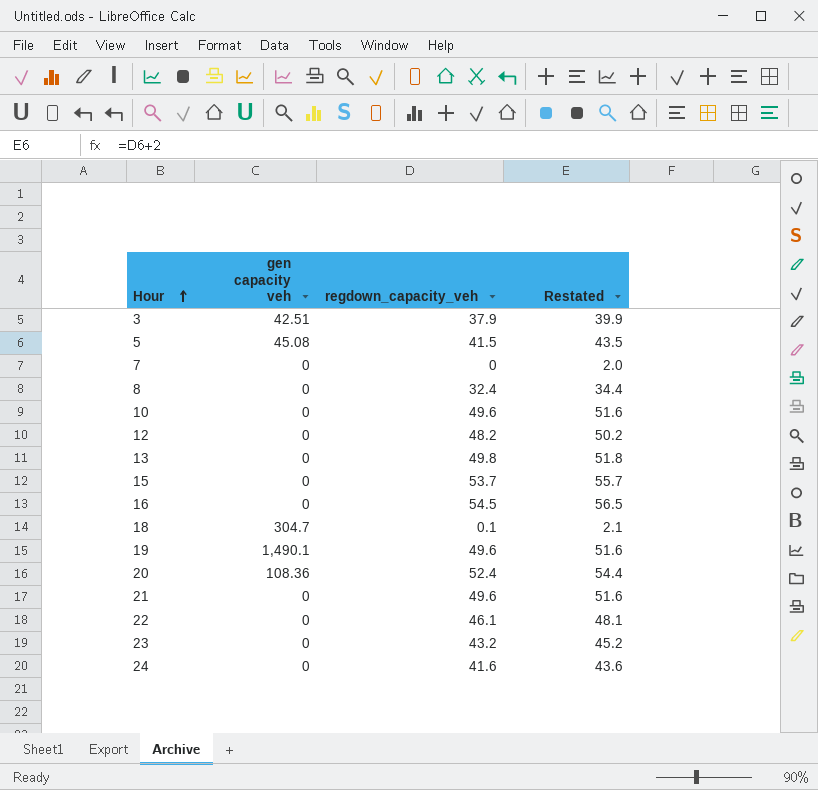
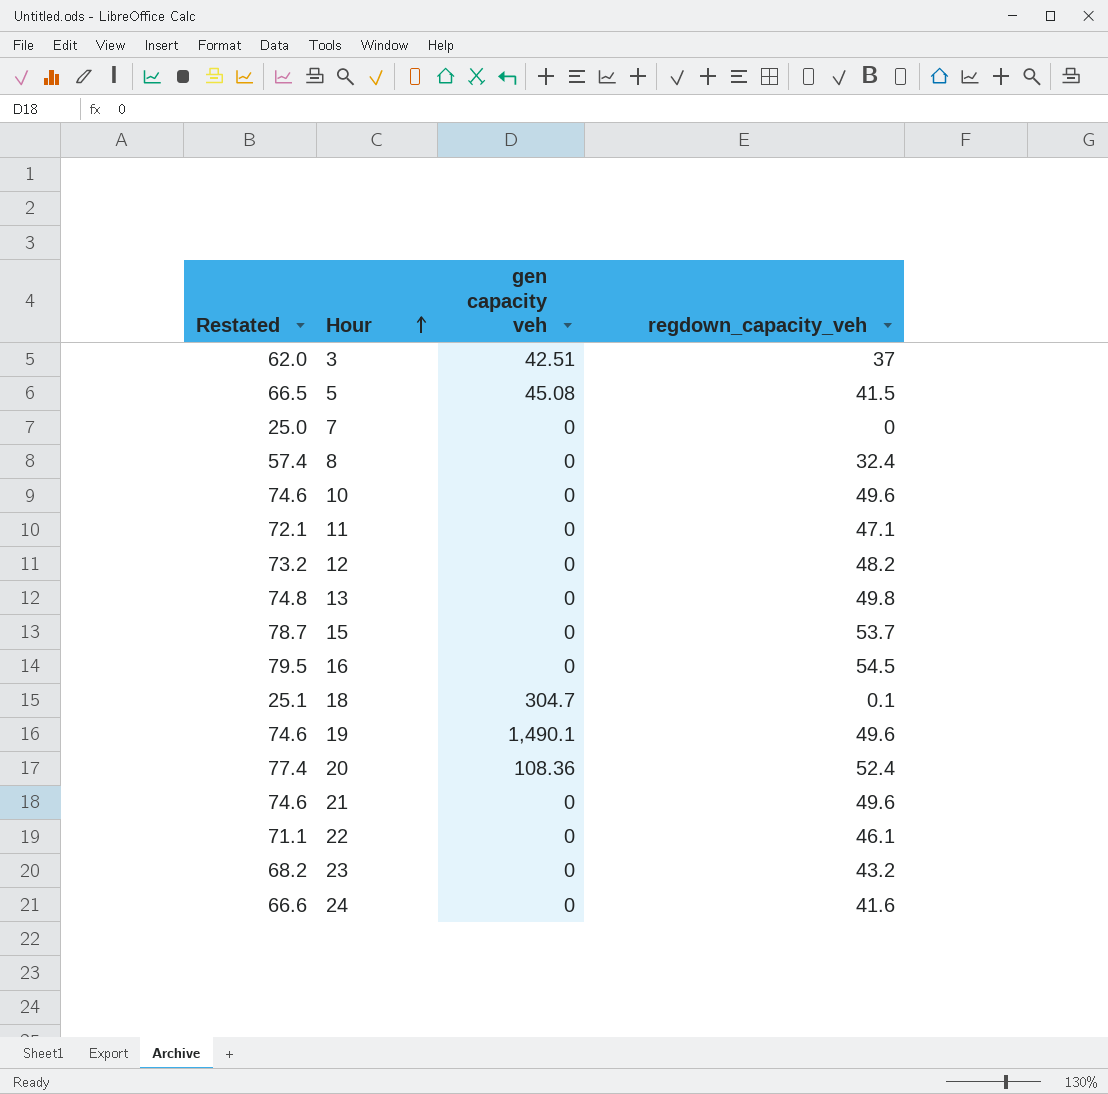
column Restated | formula: [regdown_capacity_veh] + 2 -> [regdown_capacity_veh] + 25
column Restated | position: 4 -> 1
3 | regdown_capacity_veh: 37.9 -> 37
row 11: none -> 72.1 | 0 | 47.1

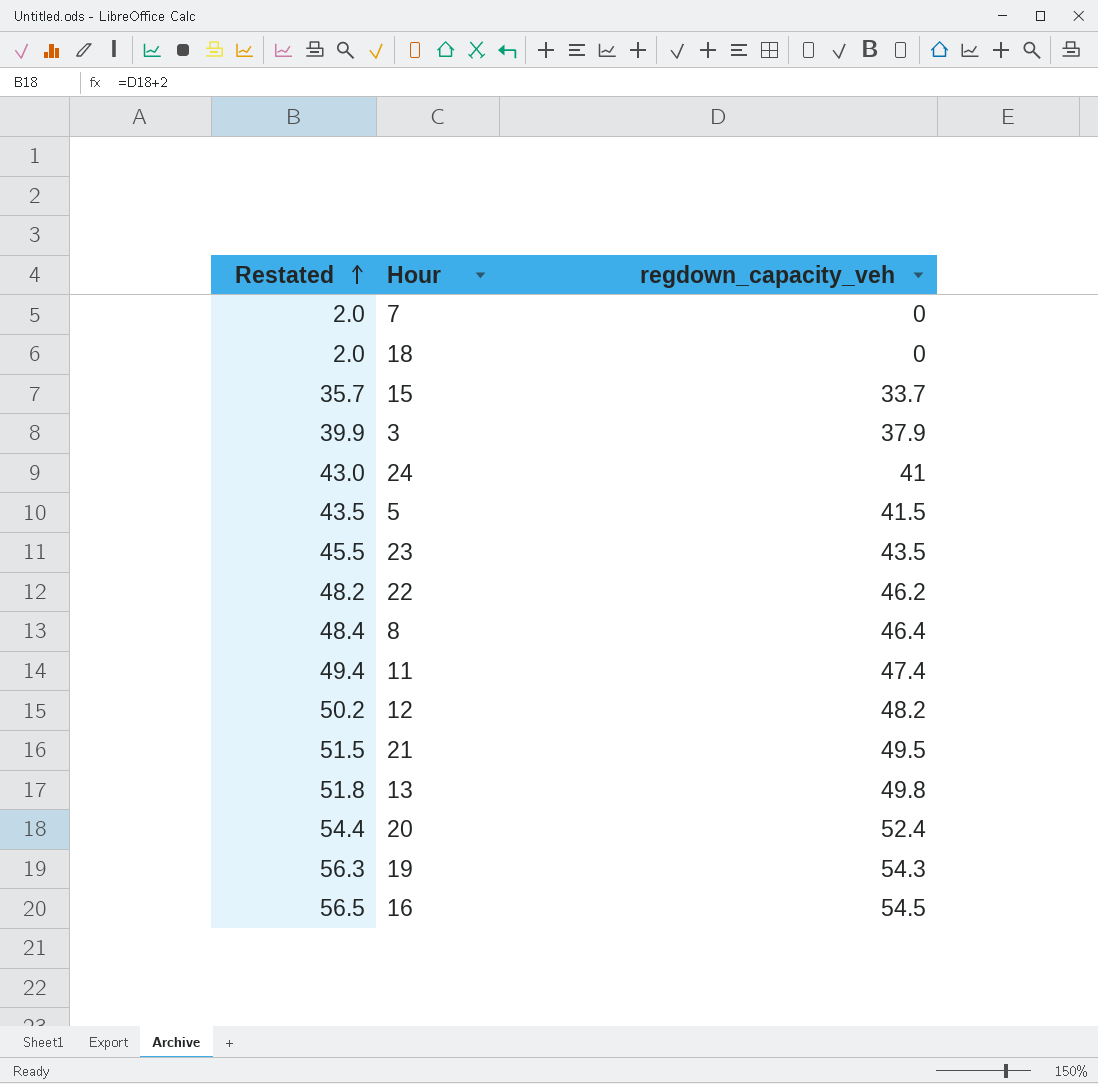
row order: Hour ascending -> Restated ascending
column gen capacity veh | position: 3 -> none
column Restated | formula: [regdown_capacity_veh] + 25 -> [regdown_capacity_veh] + 2
row 10: 74.6 | 0 | 49.6 -> none
18 | regdown_capacity_veh: 0.1 -> 0
15 | regdown_capacity_veh: 53.7 -> 33.7
3 | regdown_capacity_veh: 37 -> 37.9
24 | regdown_capacity_veh: 41.6 -> 41
23 | regdown_capacity_veh: 43.2 -> 43.5
22 | regdown_capacity_veh: 46.1 -> 46.2
8 | regdown_capacity_veh: 32.4 -> 46.4
11 | regdown_capacity_veh: 47.1 -> 47.4
21 | regdown_capacity_veh: 49.6 -> 49.5
19 | regdown_capacity_veh: 49.6 -> 54.3

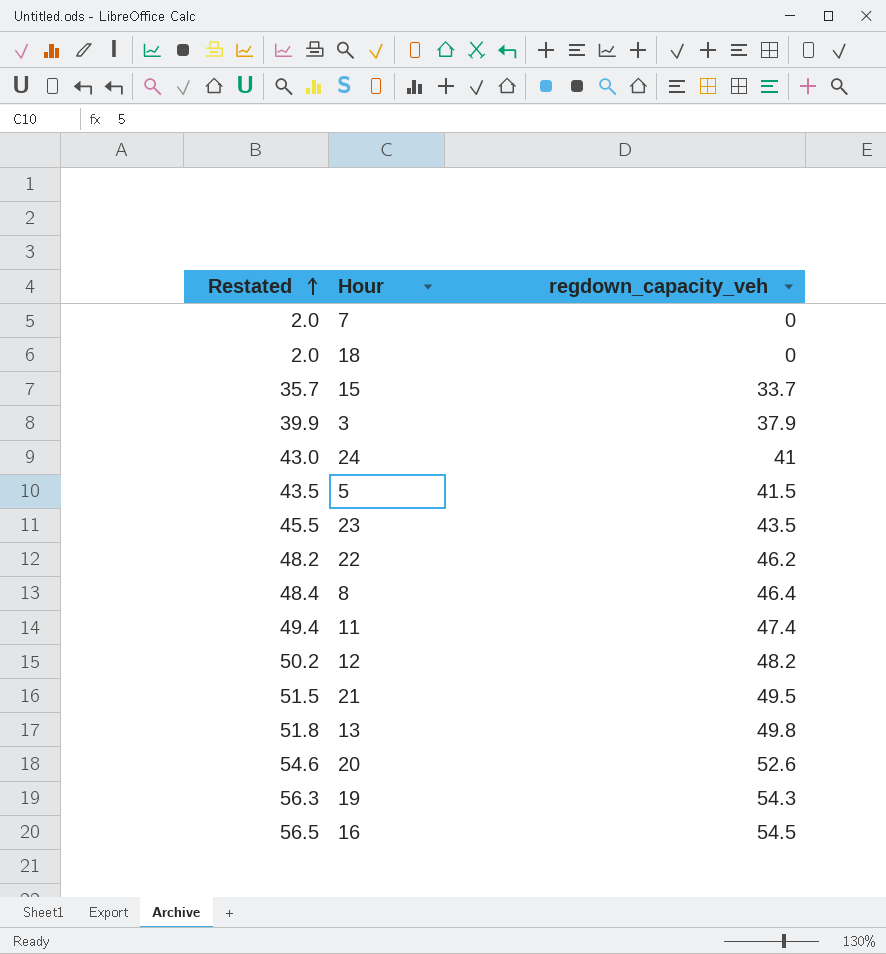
20 | Restated: 54.4 -> 54.6
20 | regdown_capacity_veh: 52.4 -> 52.6

